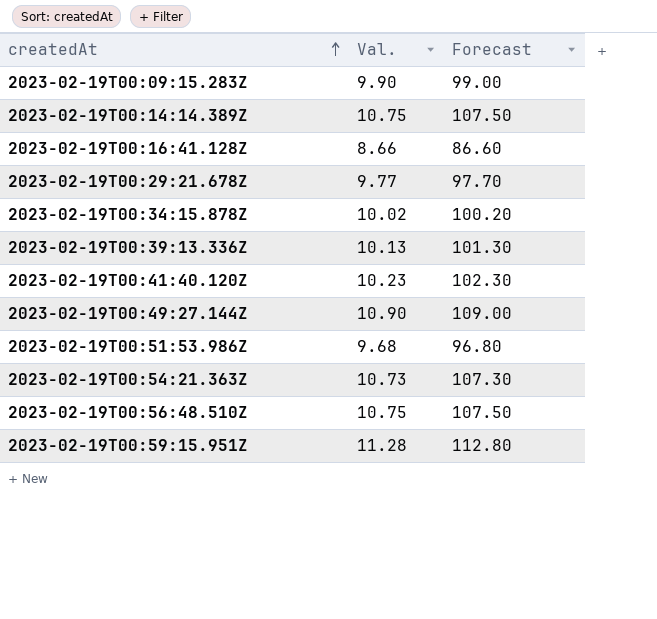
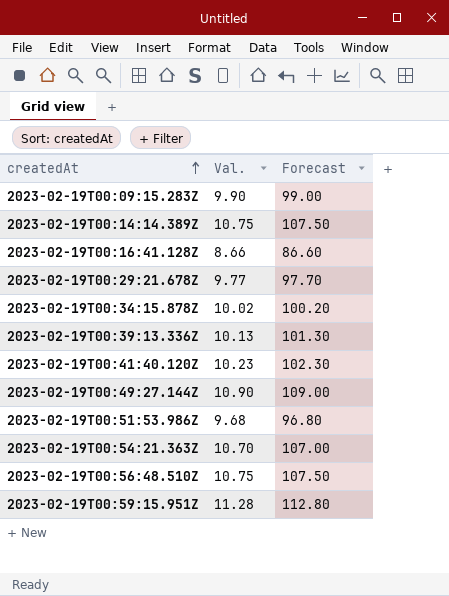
2023-02-19T00:54:21.363Z | Val.: 10.73 -> 10.70
2023-02-19T00:54:21.363Z | Forecast: 107.30 -> 107.00

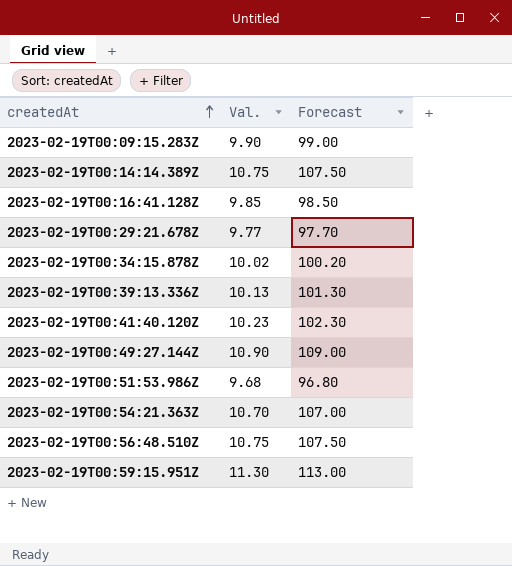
2023-02-19T00:16:41.128Z | Val.: 8.66 -> 9.85
2023-02-19T00:16:41.128Z | Forecast: 86.60 -> 98.50
2023-02-19T00:59:15.951Z | Val.: 11.28 -> 11.30
2023-02-19T00:59:15.951Z | Forecast: 112.80 -> 113.00

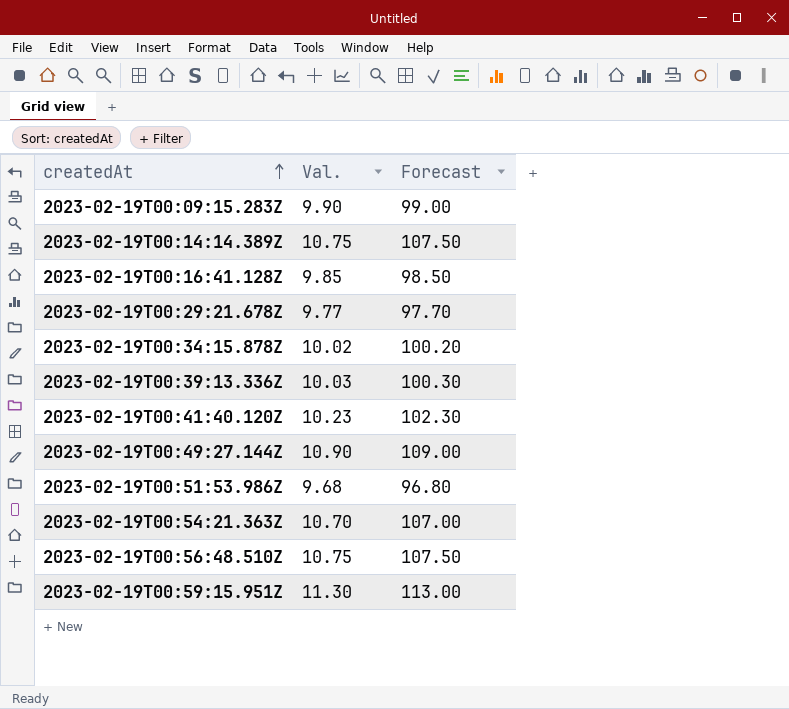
2023-02-19T00:39:13.336Z | Val.: 10.13 -> 10.03
2023-02-19T00:39:13.336Z | Forecast: 101.30 -> 100.30

